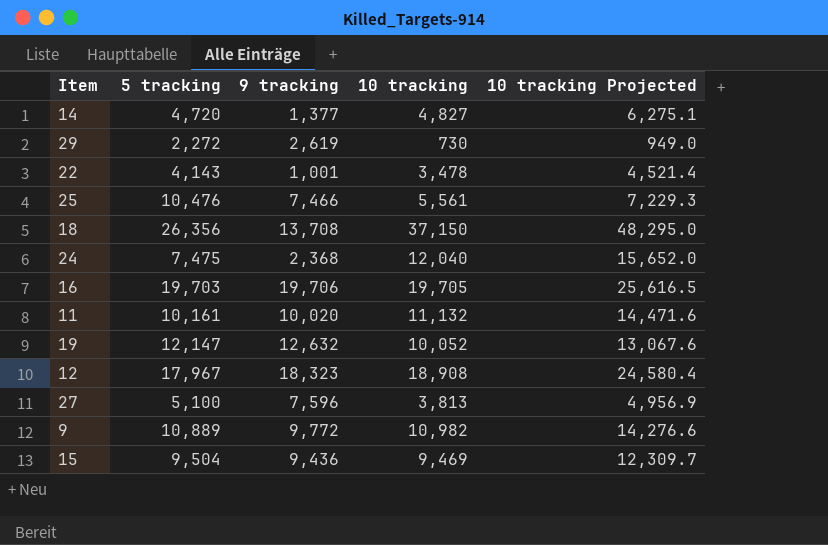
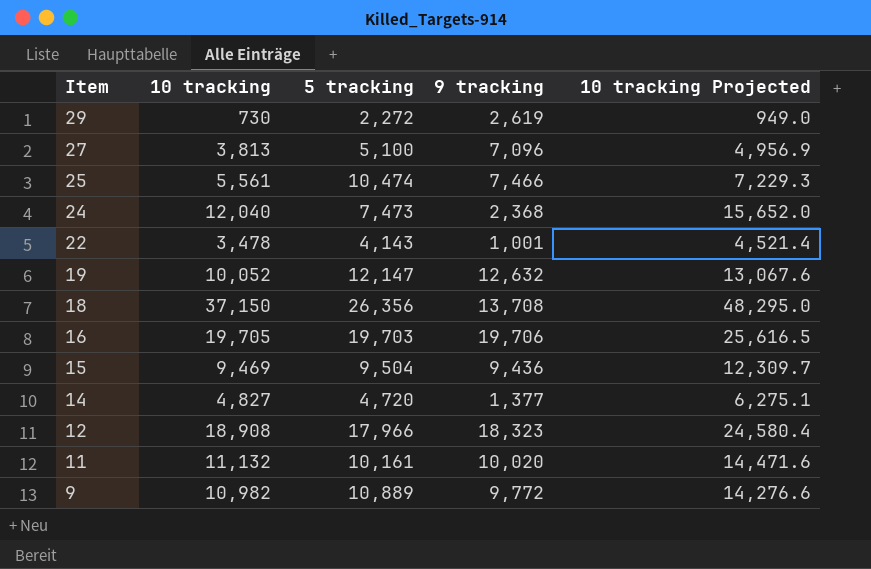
row order: none -> Item descending
column 10 tracking | position: 4 -> 2
27 | 9 tracking: 7,596 -> 7,096
25 | 5 tracking: 10,476 -> 10,474
24 | 5 tracking: 7,475 -> 7,473
12 | 5 tracking: 17,967 -> 17,966

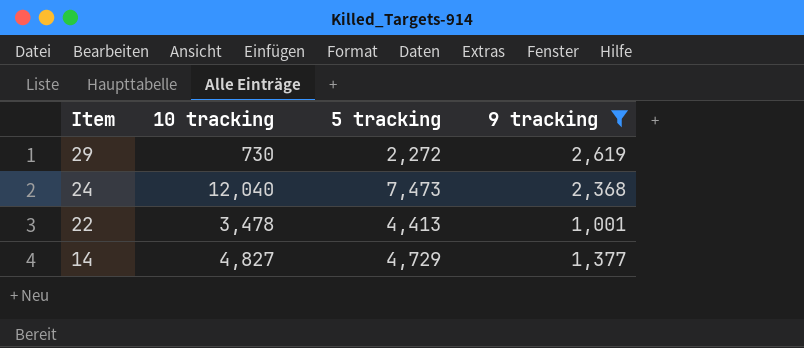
filter: none -> 9 tracking <= 2,619
column 10 tracking Projected | formula: [10 tracking] * 1.3 -> none
22 | 5 tracking: 4,143 -> 4,413
14 | 5 tracking: 4,720 -> 4,729

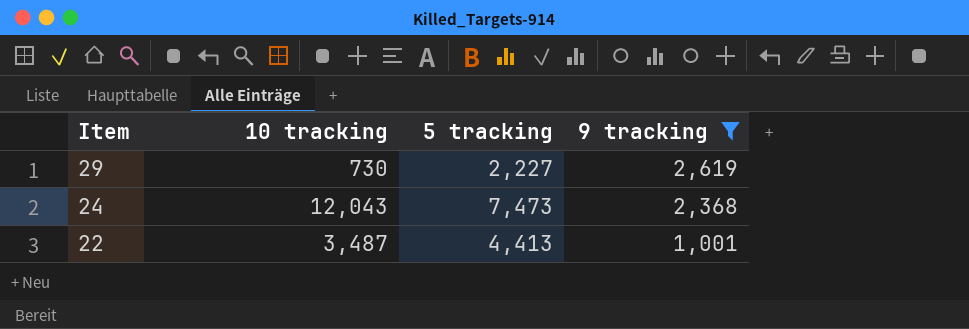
row 14: 4,827 | 4,729 | 1,377 -> none
29 | 5 tracking: 2,272 -> 2,227
24 | 10 tracking: 12,040 -> 12,043
22 | 10 tracking: 3,478 -> 3,487

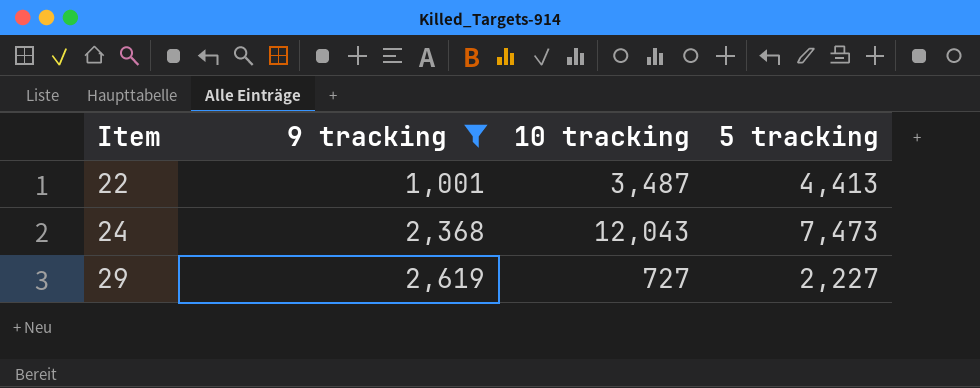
row order: Item descending -> Item ascending
column 9 tracking | position: 4 -> 2
29 | 10 tracking: 730 -> 727

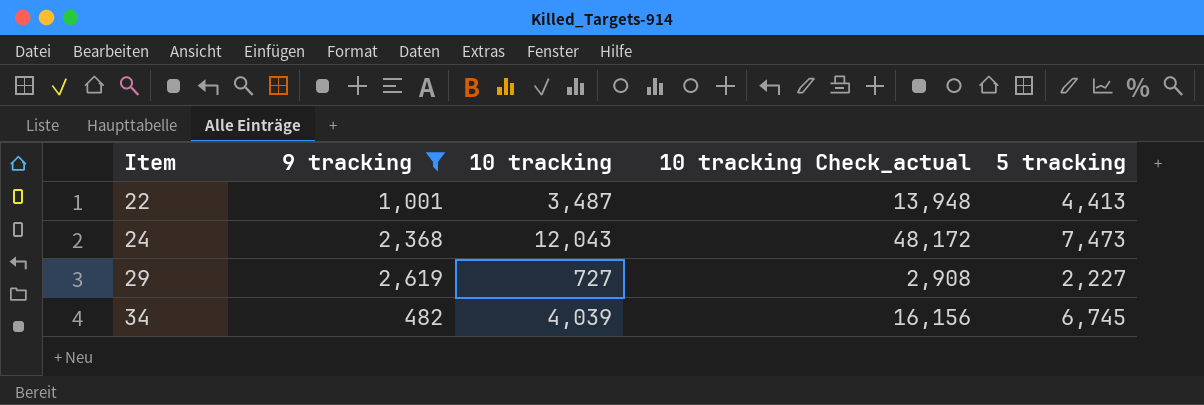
column 10 tracking Check_actual | formula: none -> [10 tracking] * 4
row 34: none -> 482 | 4,039 | 16,156 | 6,745

